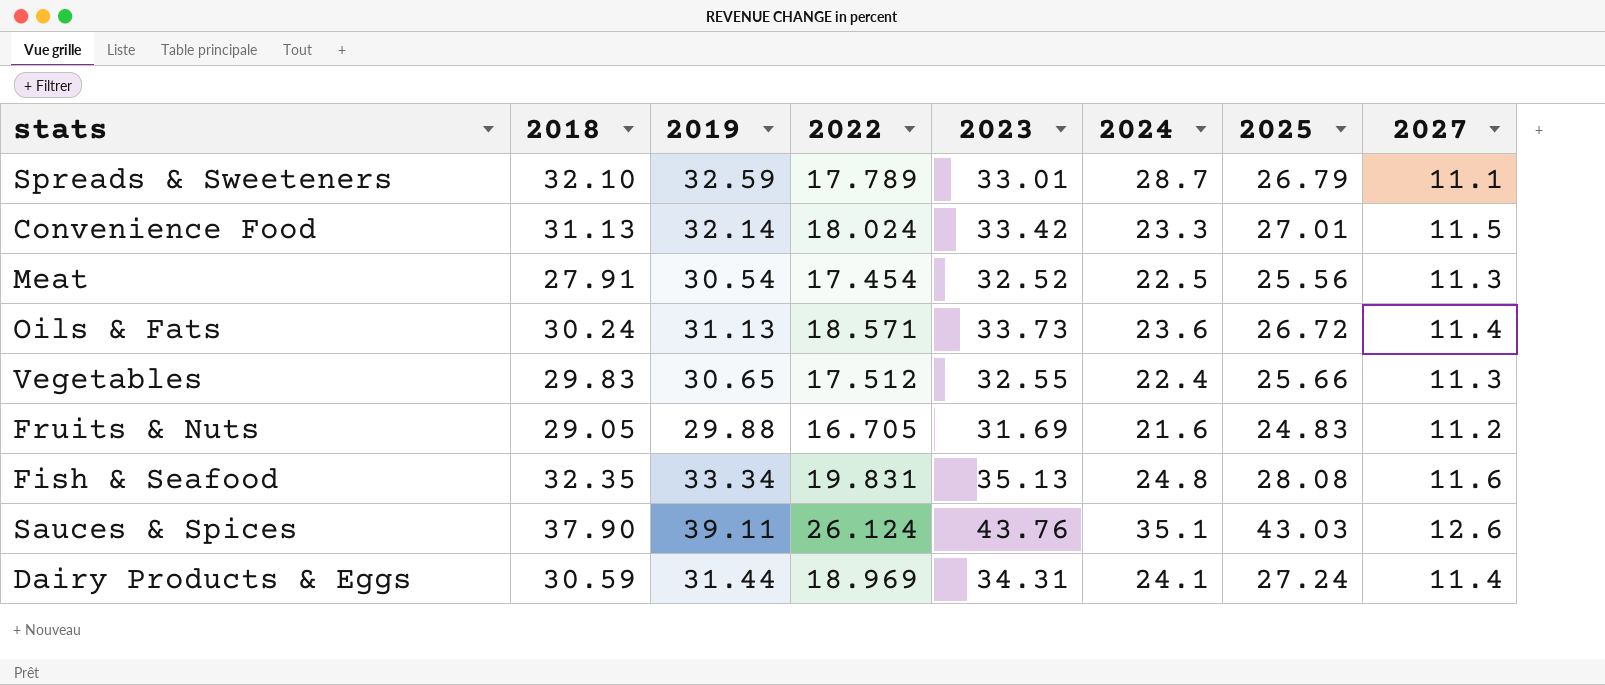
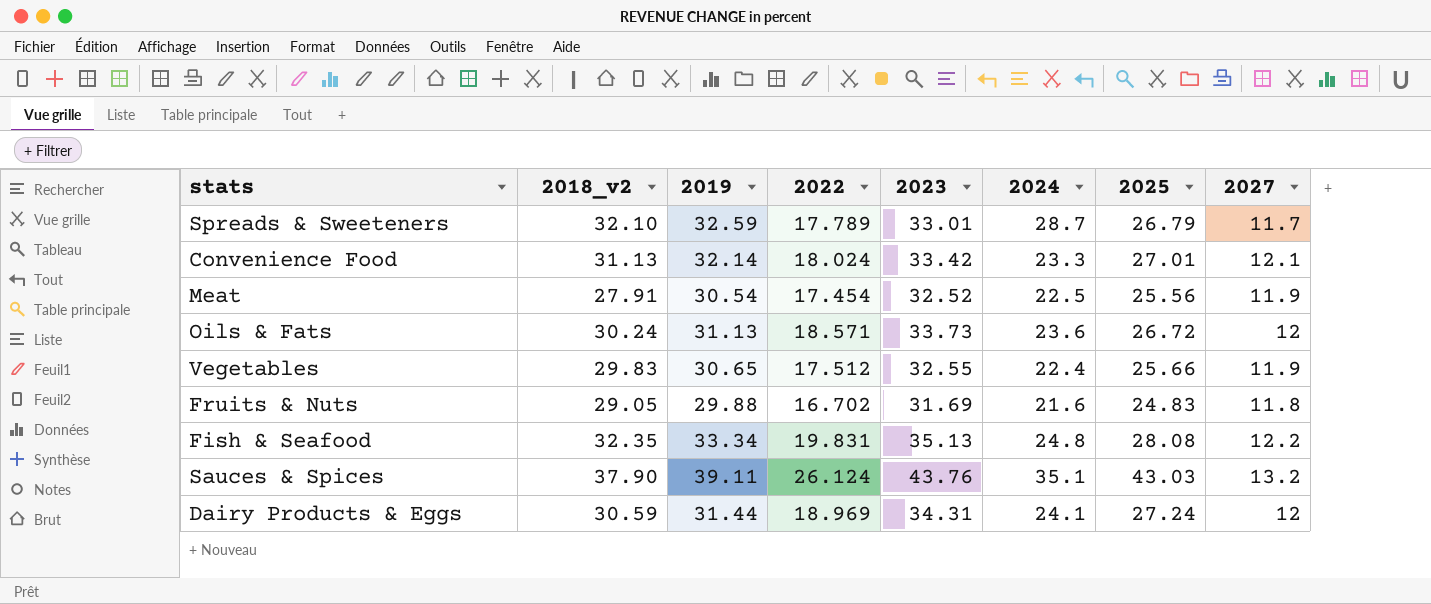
column name: 2018 -> 2018_v2
Spreads & Sweeteners | 2027: 11.1 -> 11.7
Convenience Food | 2027: 11.5 -> 12.1
Meat | 2027: 11.3 -> 11.9
Oils & Fats | 2027: 11.4 -> 12
Vegetables | 2027: 11.3 -> 11.9
Fruits & Nuts | 2022: 16.705 -> 16.702
Fruits & Nuts | 2027: 11.2 -> 11.8
Fish & Seafood | 2027: 11.6 -> 12.2
Sauces & Spices | 2027: 12.6 -> 13.2
Dairy Products & Eggs | 2027: 11.4 -> 12

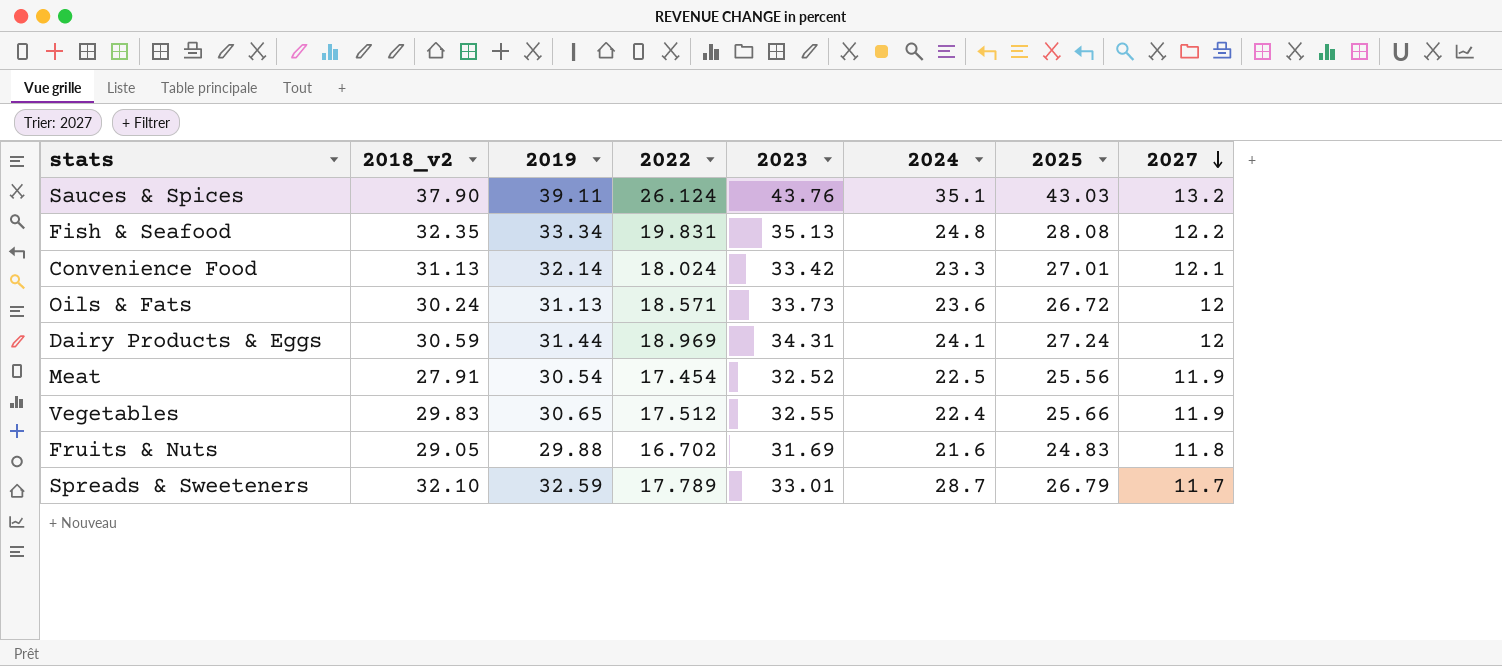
row order: none -> 2027 descending

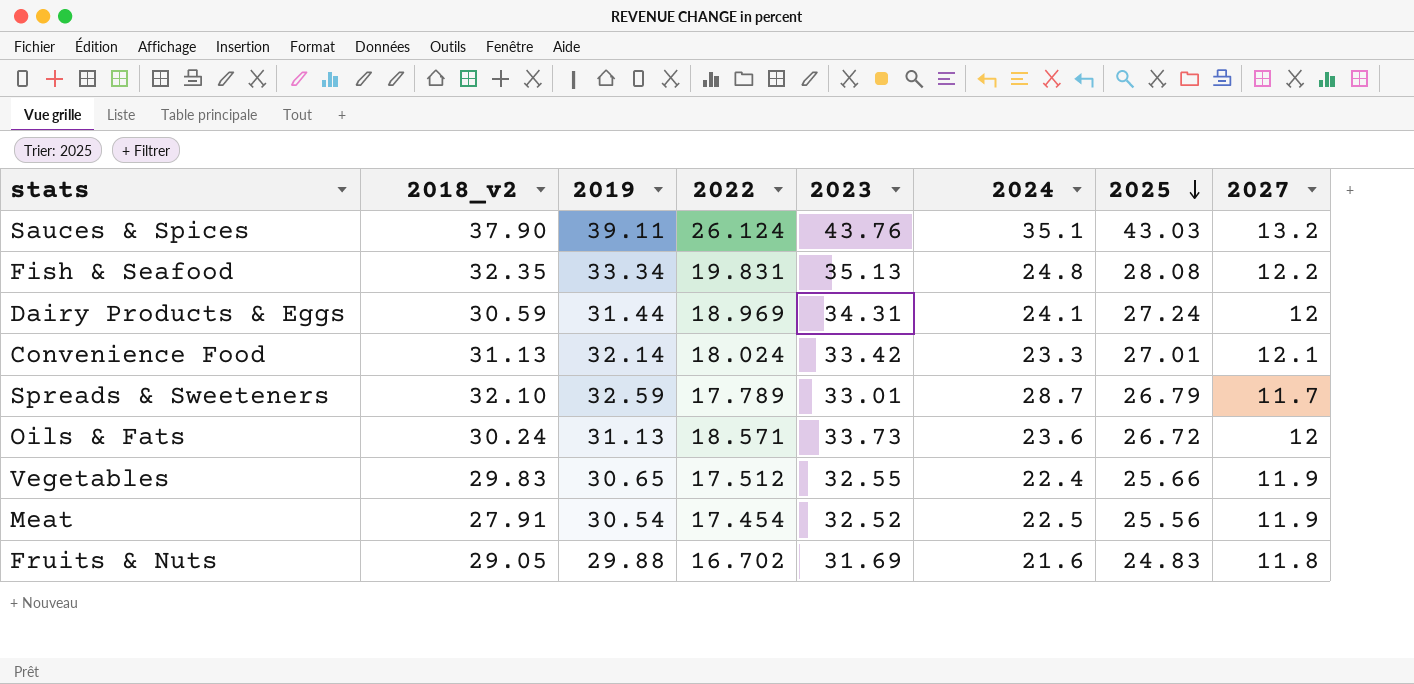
row order: 2027 descending -> 2025 descending

